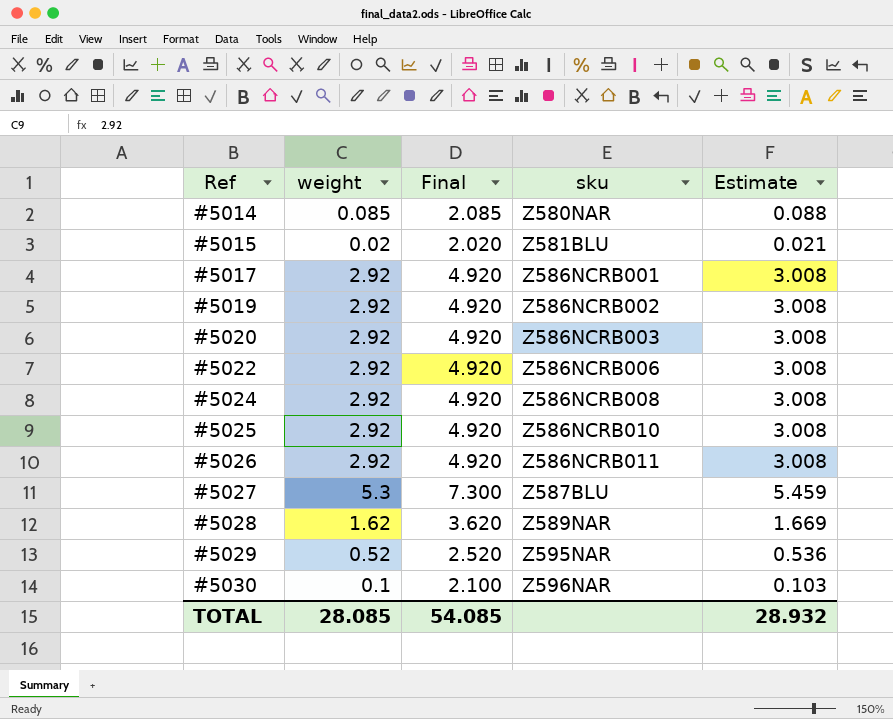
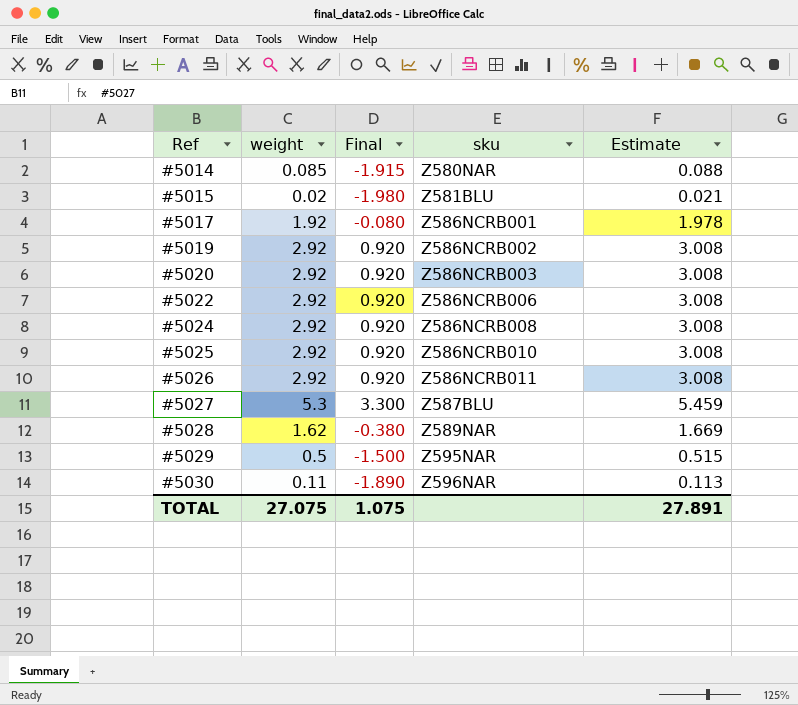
column Final | formula: [weight] + 2 -> [weight] - 2
#5017 | weight: 2.92 -> 1.92
#5017 | Estimate: 3.008 -> 1.978
#5029 | weight: 0.52 -> 0.5
#5029 | Estimate: 0.536 -> 0.515
#5030 | weight: 0.1 -> 0.11
#5030 | Estimate: 0.103 -> 0.113
TOTAL | weight: 28.085 -> 27.075
TOTAL | Final: 54.085 -> 1.075
TOTAL | Estimate: 28.932 -> 27.891

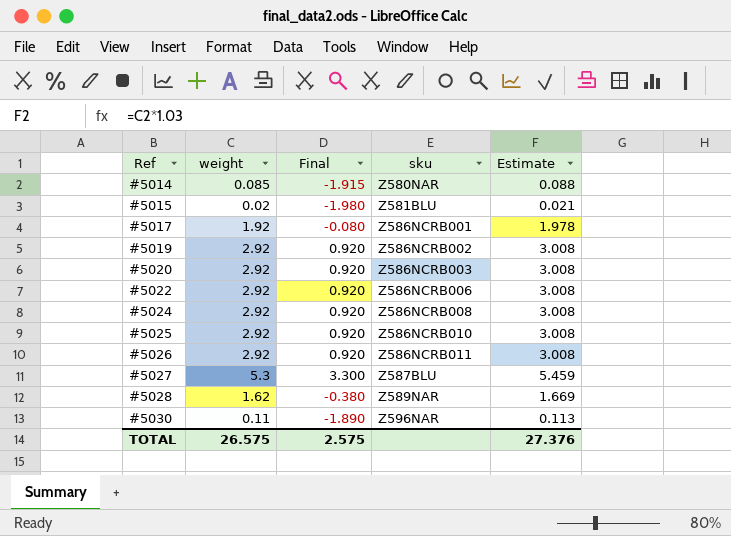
row #5029: 0.5 | -1.500 | Z595NAR | 0.515 -> none
TOTAL | weight: 27.075 -> 26.575
TOTAL | Final: 1.075 -> 2.575
TOTAL | Estimate: 27.891 -> 27.376

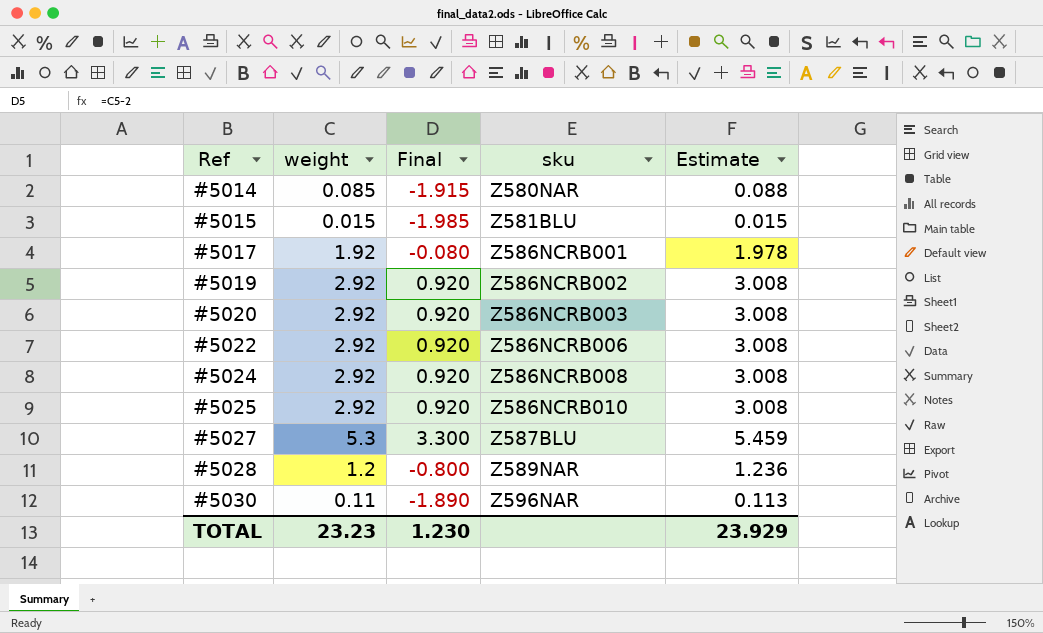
row #5026: 2.92 | 0.920 | Z586NCRB011 | 3.008 -> none
#5015 | weight: 0.02 -> 0.015
#5015 | Final: -1.980 -> -1.985
#5015 | Estimate: 0.021 -> 0.015
#5028 | weight: 1.62 -> 1.2
#5028 | Final: -0.380 -> -0.800
#5028 | Estimate: 1.669 -> 1.236
TOTAL | weight: 26.575 -> 23.23
TOTAL | Final: 2.575 -> 1.230
TOTAL | Estimate: 27.376 -> 23.929

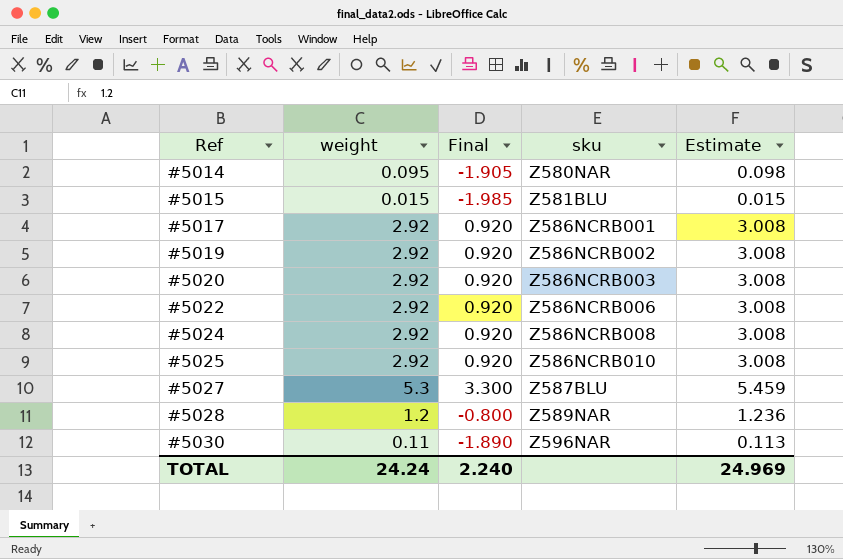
#5014 | weight: 0.085 -> 0.095
#5014 | Final: -1.915 -> -1.905
#5014 | Estimate: 0.088 -> 0.098
#5017 | weight: 1.92 -> 2.92
#5017 | Final: -0.080 -> 0.920
#5017 | Estimate: 1.978 -> 3.008
TOTAL | weight: 23.23 -> 24.24
TOTAL | Final: 1.230 -> 2.240
TOTAL | Estimate: 23.929 -> 24.969

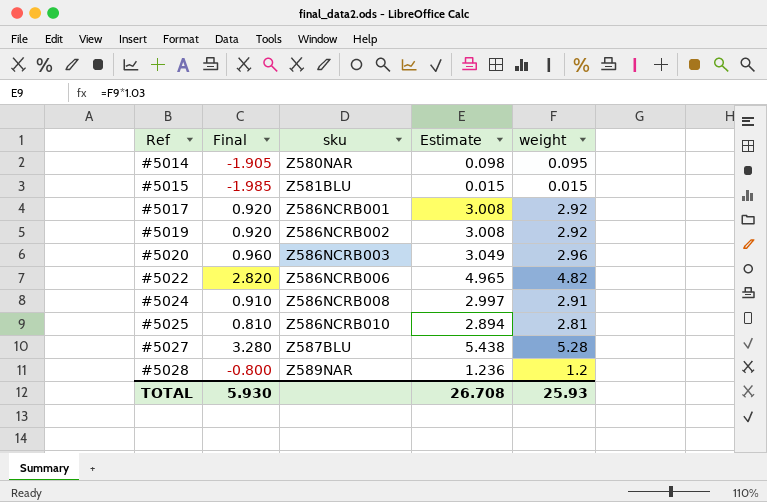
column weight | position: 2 -> 5
row #5030: 0.11 | -1.890 | Z596NAR | 0.113 -> none
#5020 | Final: 0.920 -> 0.960
#5020 | Estimate: 3.008 -> 3.049
#5020 | weight: 2.92 -> 2.96
#5022 | Final: 0.920 -> 2.820
#5022 | Estimate: 3.008 -> 4.965
#5022 | weight: 2.92 -> 4.82
#5024 | Final: 0.920 -> 0.910
#5024 | Estimate: 3.008 -> 2.997
#5024 | weight: 2.92 -> 2.91
#5025 | Final: 0.920 -> 0.810
#5025 | Estimate: 3.008 -> 2.894
#5025 | weight: 2.92 -> 2.81
#5027 | Final: 3.300 -> 3.280
#5027 | Estimate: 5.459 -> 5.438
#5027 | weight: 5.3 -> 5.28
TOTAL | Final: 2.240 -> 5.930
TOTAL | Estimate: 24.969 -> 26.708
TOTAL | weight: 24.24 -> 25.93

